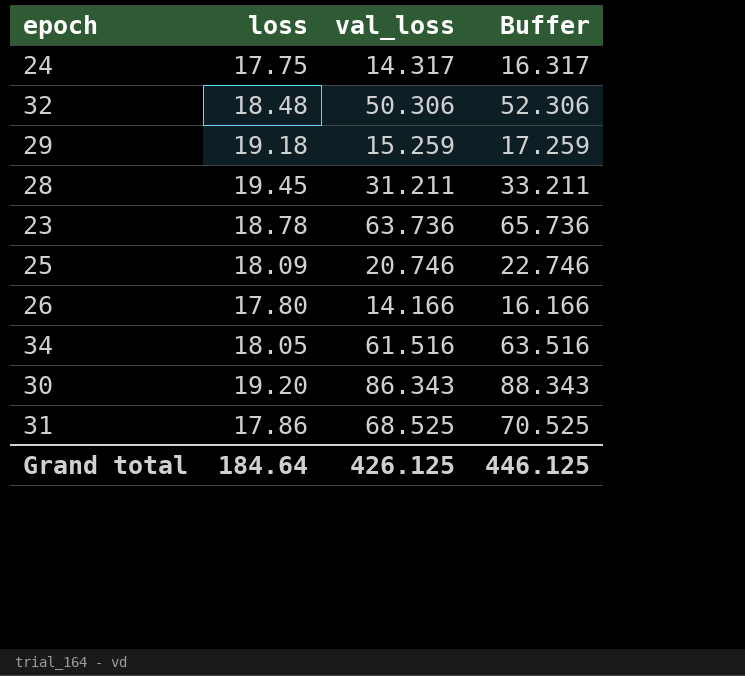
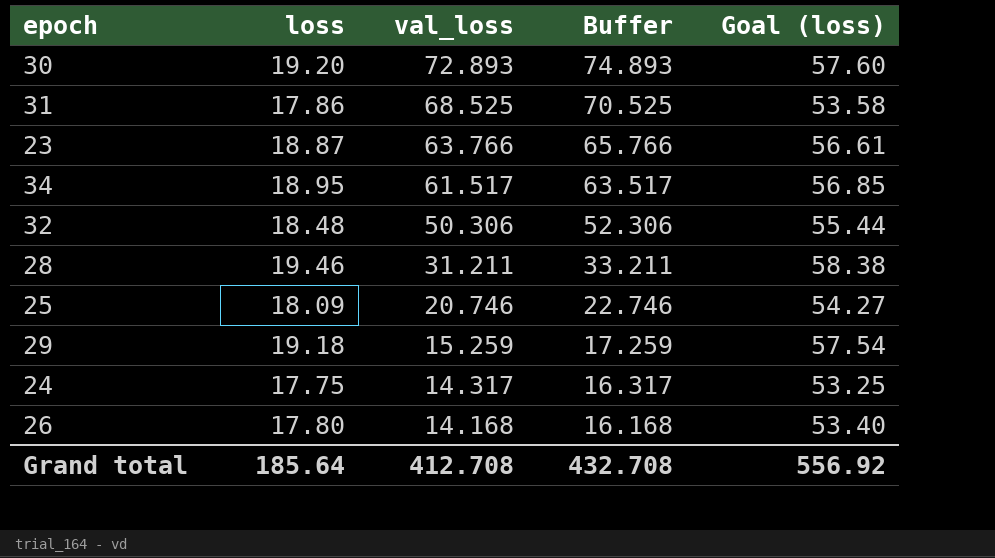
row order: none -> val_loss descending
column Goal (loss) | formula: none -> [loss] * 3
30 | val_loss: 86.343 -> 72.893
30 | Buffer: 88.343 -> 74.893
23 | loss: 18.78 -> 18.87
23 | val_loss: 63.736 -> 63.766
23 | Buffer: 65.736 -> 65.766
34 | loss: 18.05 -> 18.95
34 | val_loss: 61.516 -> 61.517
34 | Buffer: 63.516 -> 63.517
28 | loss: 19.45 -> 19.46
26 | val_loss: 14.166 -> 14.168
26 | Buffer: 16.166 -> 16.168
Grand total | loss: 184.64 -> 185.64
Grand total | val_loss: 426.125 -> 412.708
Grand total | Buffer: 446.125 -> 432.708

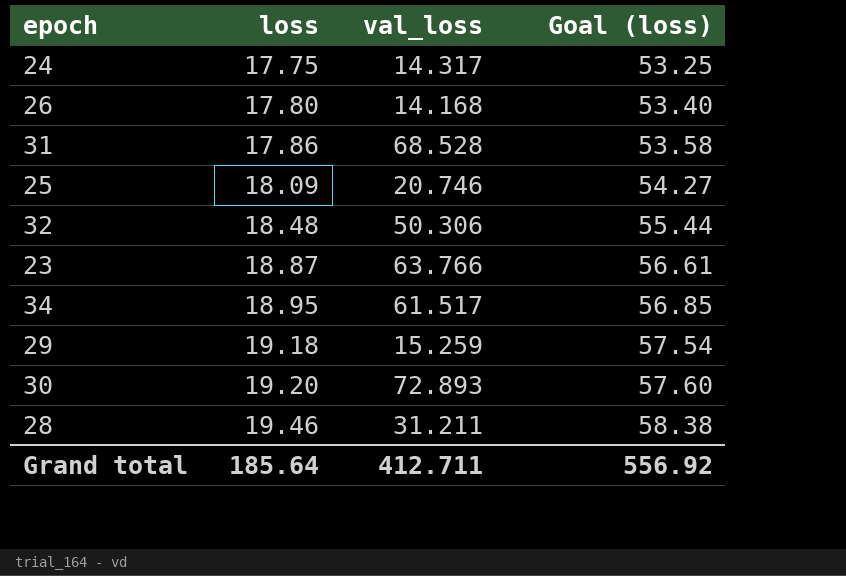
row order: val_loss descending -> loss ascending
column Buffer | formula: [val_loss] + 2 -> none
31 | val_loss: 68.525 -> 68.528
Grand total | val_loss: 412.708 -> 412.711

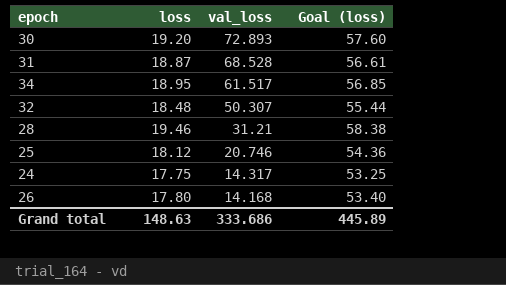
row order: loss ascending -> val_loss descending
row 23: 18.87 | 63.766 | 56.61 -> none
row 29: 19.18 | 15.259 | 57.54 -> none
31 | loss: 17.86 -> 18.87
31 | Goal (loss): 53.58 -> 56.61
32 | val_loss: 50.306 -> 50.307
28 | val_loss: 31.211 -> 31.21
25 | loss: 18.09 -> 18.12
25 | Goal (loss): 54.27 -> 54.36
Grand total | loss: 185.64 -> 148.63
Grand total | val_loss: 412.711 -> 333.686
Grand total | Goal (loss): 556.92 -> 445.89

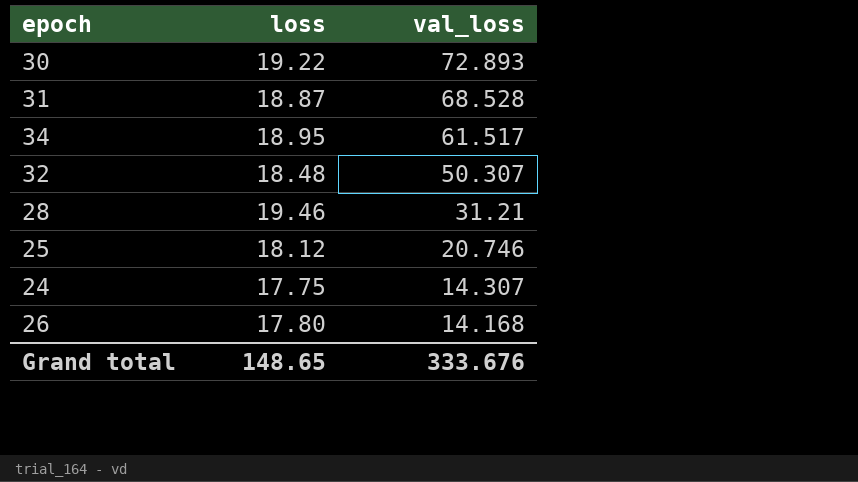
column Goal (loss) | formula: [loss] * 3 -> none
30 | loss: 19.20 -> 19.22
24 | val_loss: 14.317 -> 14.307
Grand total | loss: 148.63 -> 148.65
Grand total | val_loss: 333.686 -> 333.676

